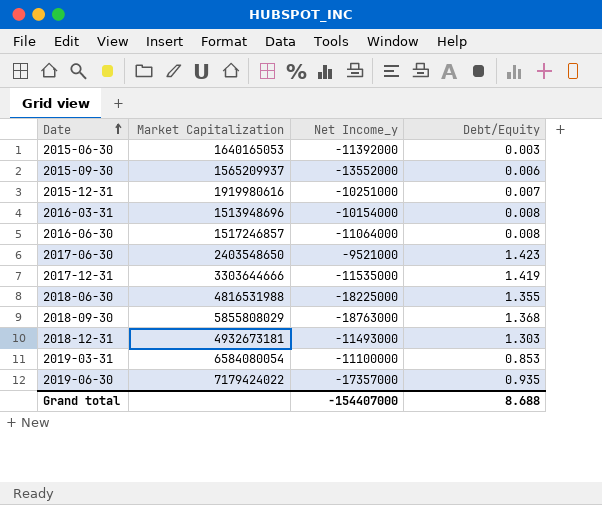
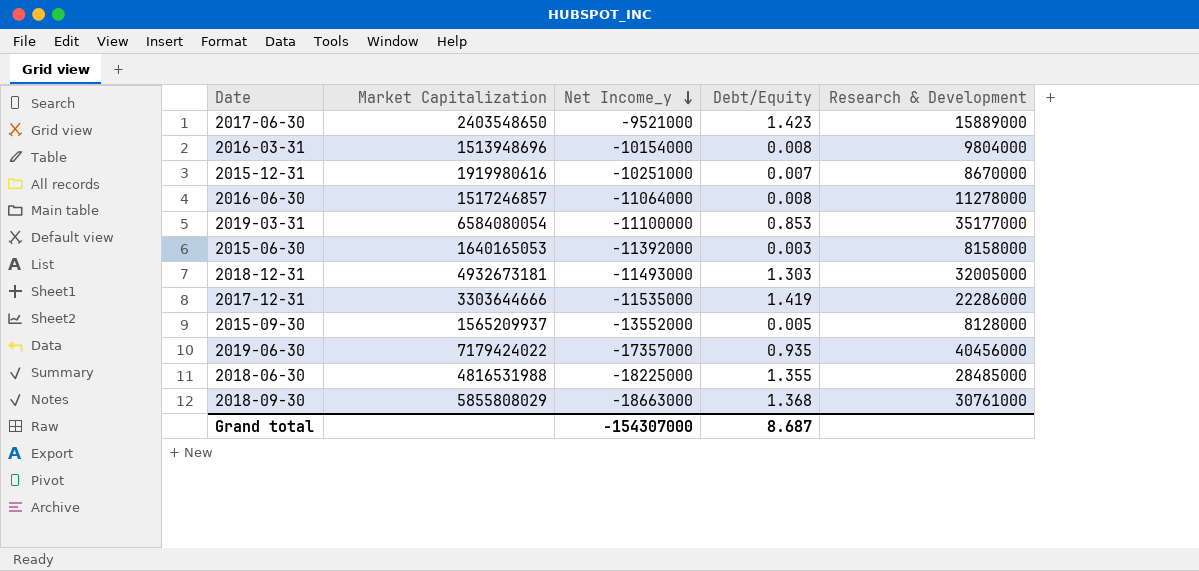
row order: Date ascending -> Net Income_y descending
column Research & Development | position: none -> 5
2015-09-30 | Debt/Equity: 0.006 -> 0.005
2018-09-30 | Net Income_y: -18763000 -> -18663000
Grand total | Net Income_y: -154407000 -> -154307000
Grand total | Debt/Equity: 8.688 -> 8.687

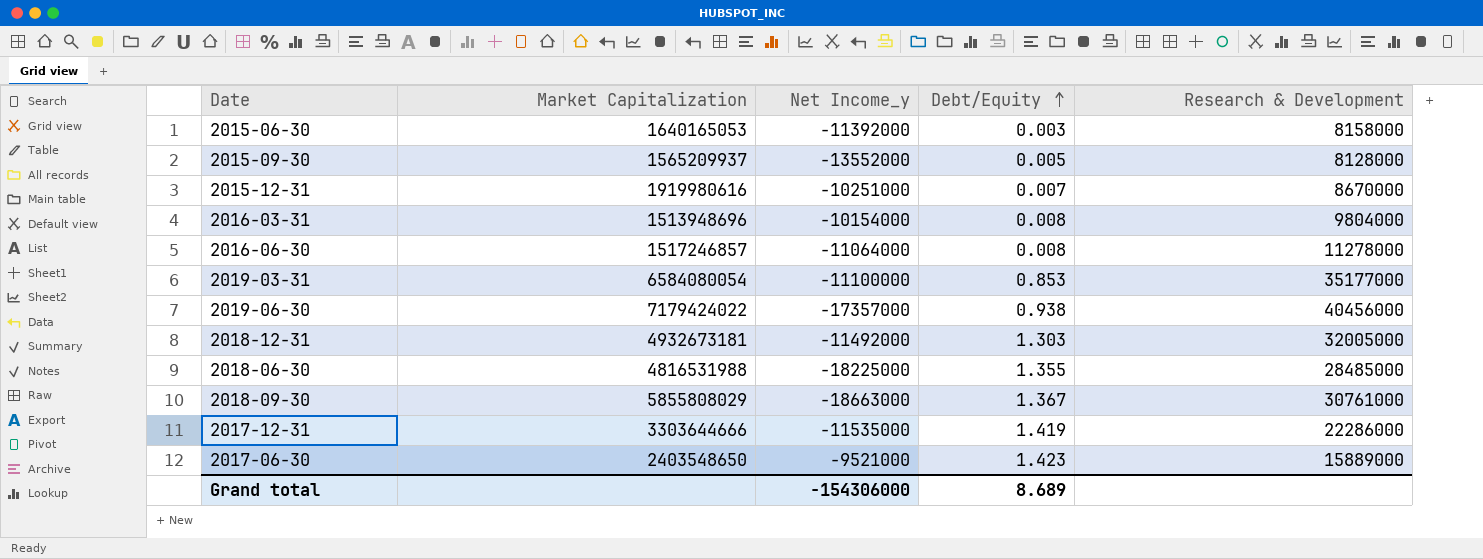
row order: Net Income_y descending -> Debt/Equity ascending
2019-06-30 | Debt/Equity: 0.935 -> 0.938
2018-12-31 | Net Income_y: -11493000 -> -11492000
2018-09-30 | Debt/Equity: 1.368 -> 1.367
Grand total | Net Income_y: -154307000 -> -154306000
Grand total | Debt/Equity: 8.687 -> 8.689

